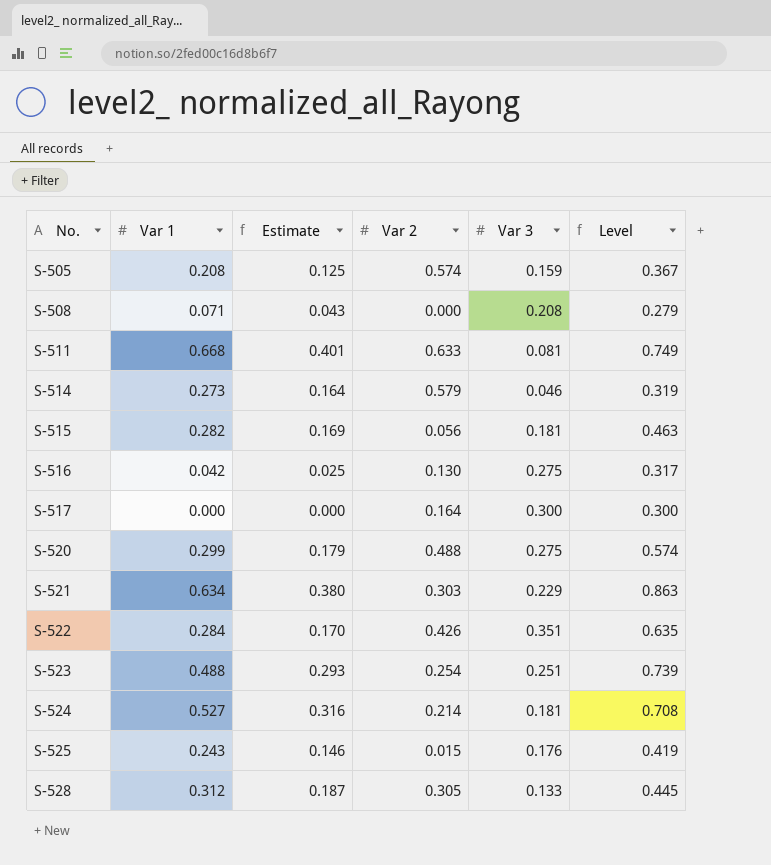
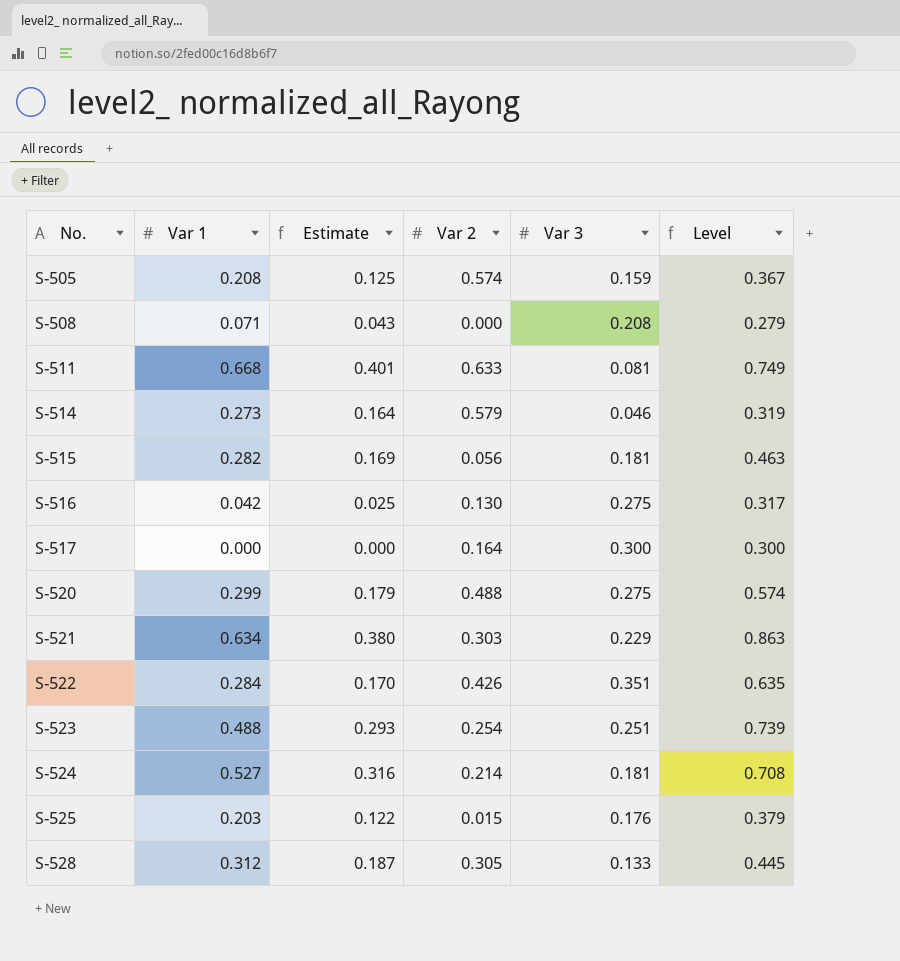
S-525 | Var 1: 0.243 -> 0.203
S-525 | Estimate: 0.146 -> 0.122
S-525 | Level: 0.419 -> 0.379

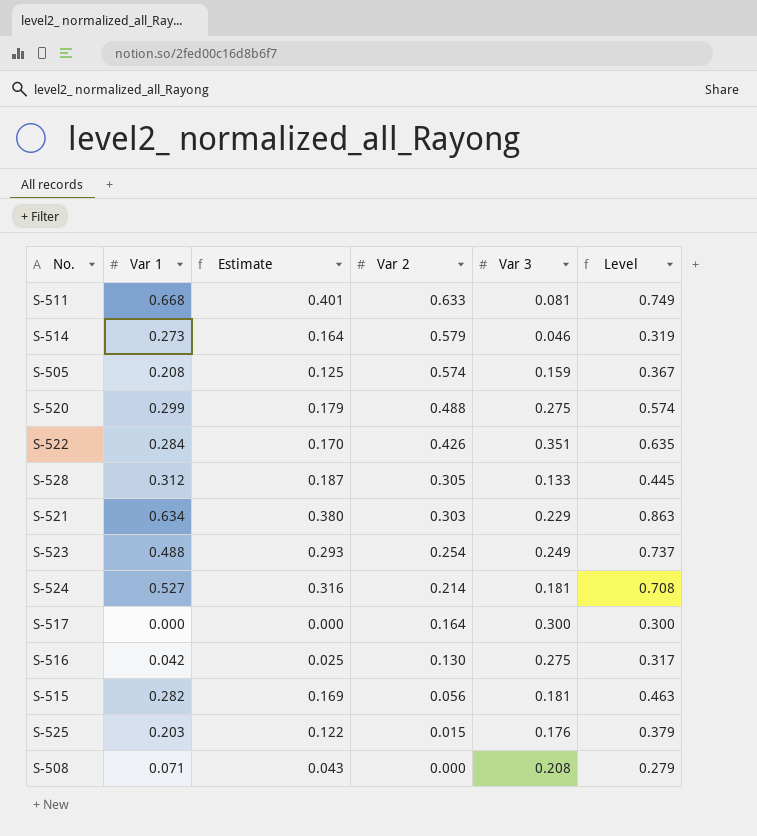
row order: No. ascending -> Var 2 descending
S-523 | Var 3: 0.251 -> 0.249
S-523 | Level: 0.739 -> 0.737

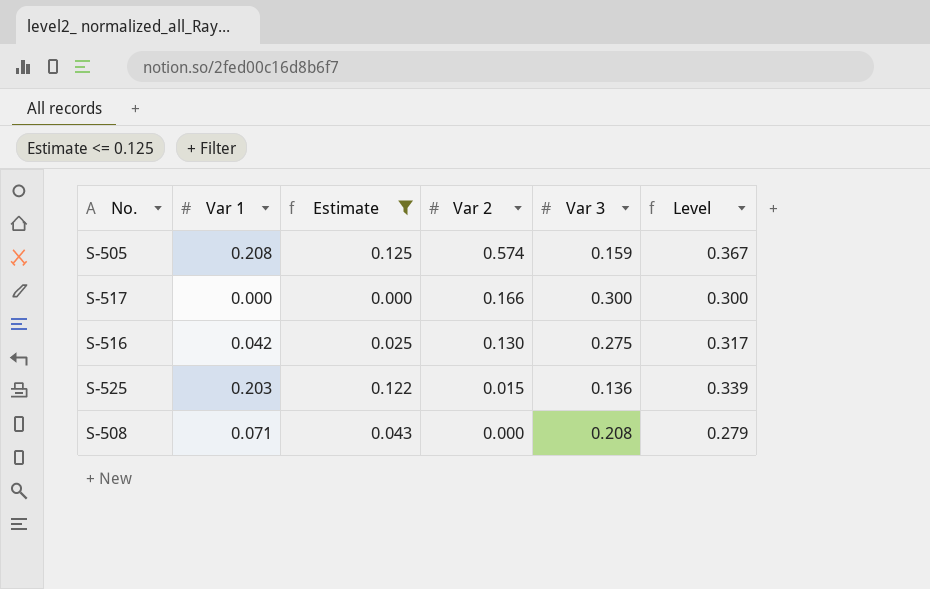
filter: none -> Estimate <= 0.125
S-517 | Var 2: 0.164 -> 0.166
S-525 | Var 3: 0.176 -> 0.136
S-525 | Level: 0.379 -> 0.339

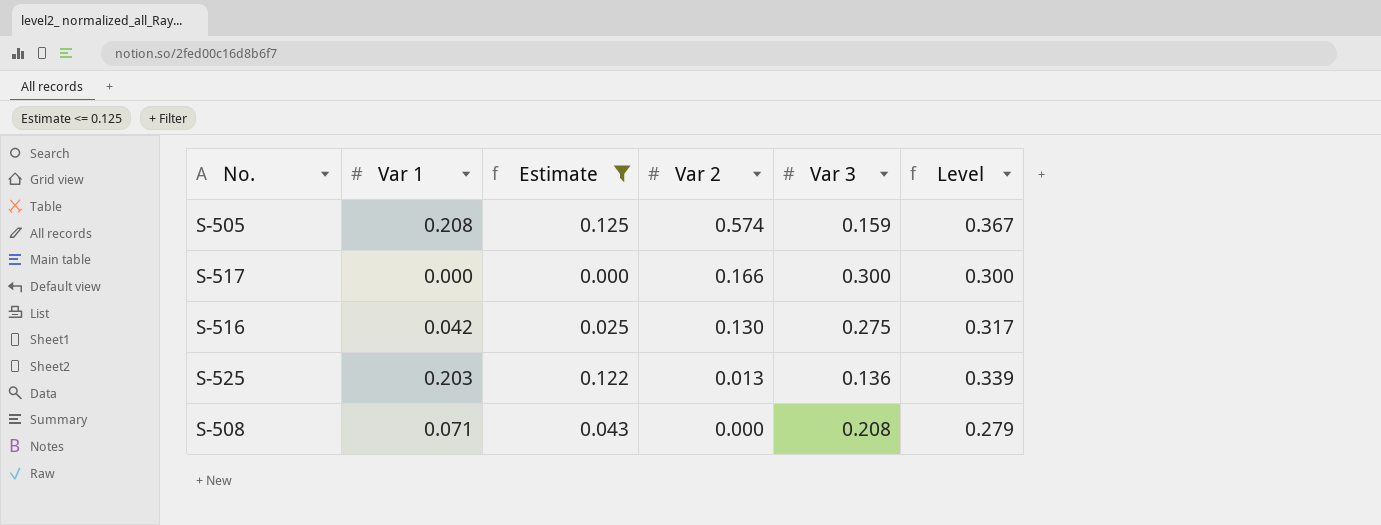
S-525 | Var 2: 0.015 -> 0.013

